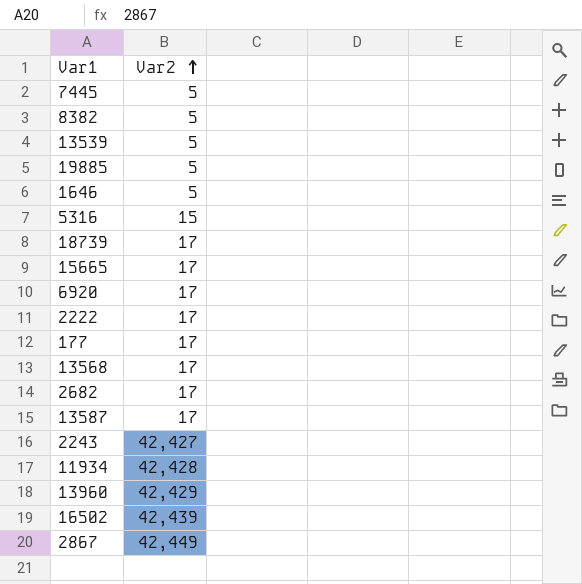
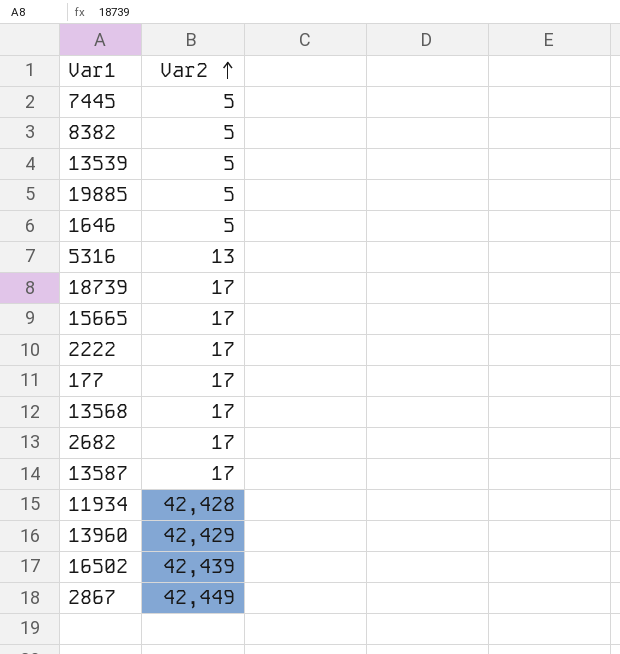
row 6920: 17 -> none
row 2243: 42,427 -> none
5316 | Var2: 15 -> 13

